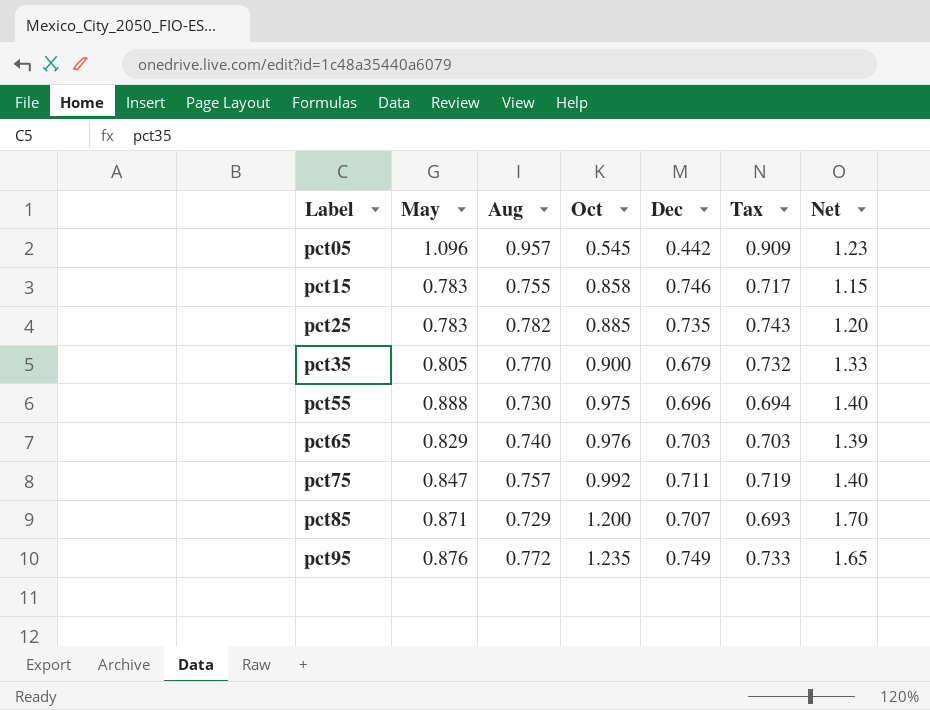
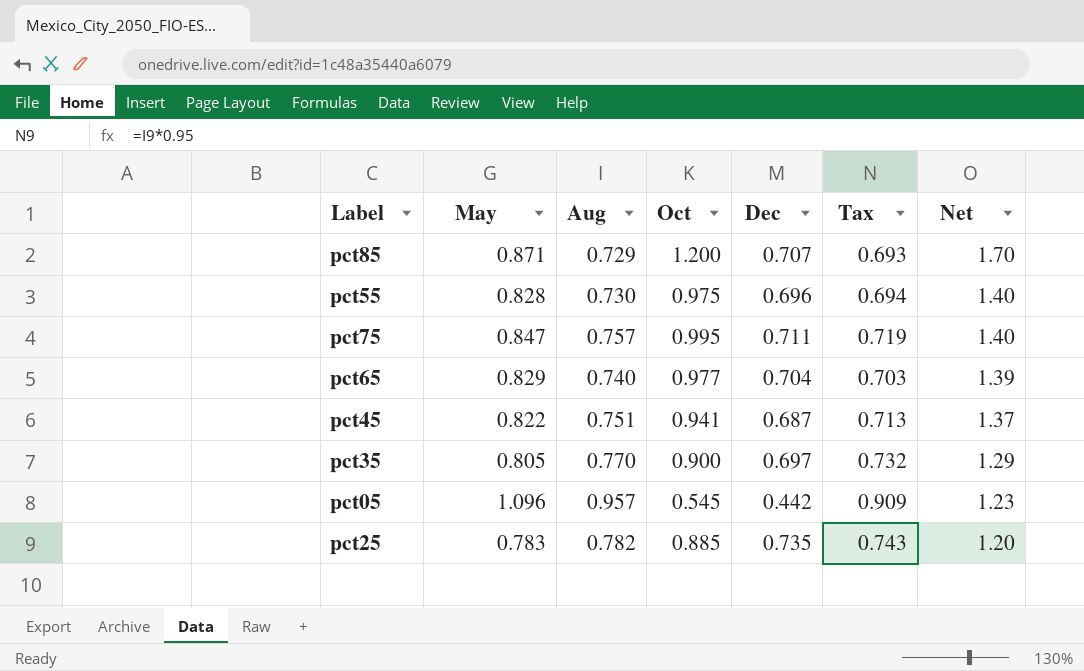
row order: Label ascending -> Net descending
row pct15: 0.783 | 0.755 | 0.858 | 0.746 | 0.717 | 1.15 -> none
row pct95: 0.876 | 0.772 | 1.235 | 0.749 | 0.733 | 1.65 -> none
pct55 | May: 0.888 -> 0.828
pct75 | Oct: 0.992 -> 0.995
pct65 | Oct: 0.976 -> 0.977
pct65 | Dec: 0.703 -> 0.704
row pct45: none -> 0.822 | 0.751 | 0.941 | 0.687 | 0.713 | 1.37
pct35 | Dec: 0.679 -> 0.697
pct35 | Net: 1.33 -> 1.29

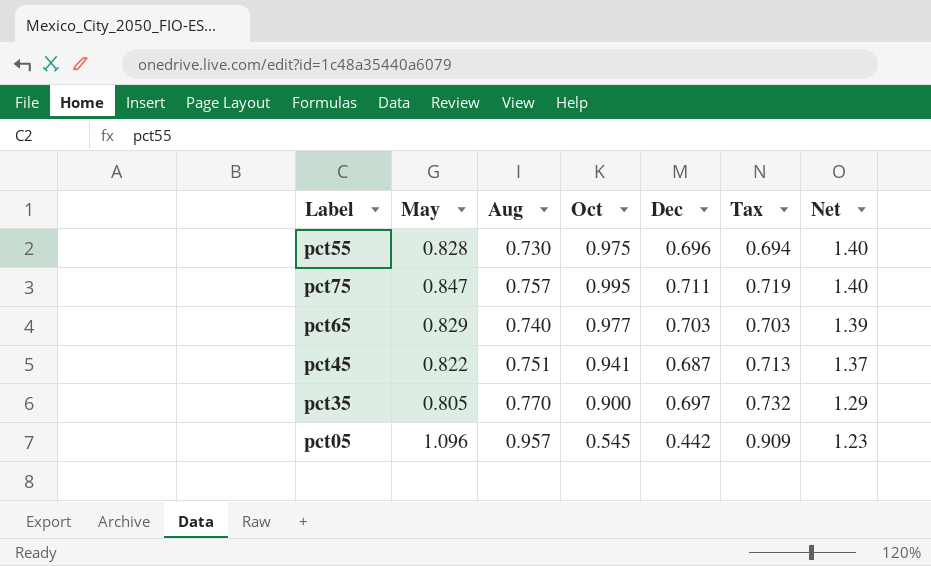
row pct85: 0.871 | 0.729 | 1.200 | 0.707 | 0.693 | 1.70 -> none
row pct25: 0.783 | 0.782 | 0.885 | 0.735 | 0.743 | 1.20 -> none
pct65 | Dec: 0.704 -> 0.703

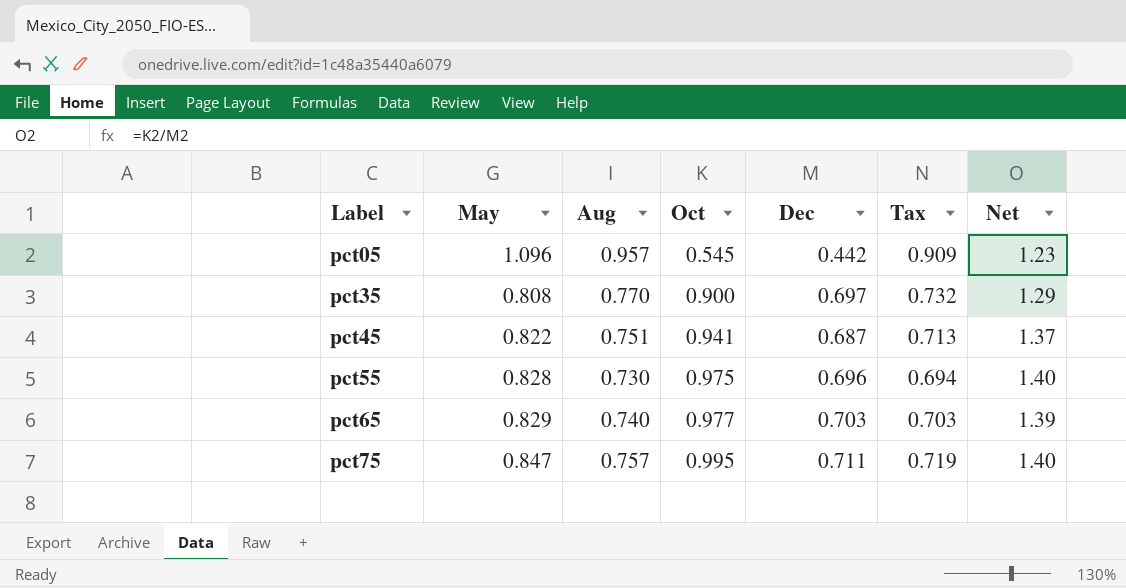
row order: Net descending -> Label ascending
pct35 | May: 0.805 -> 0.808

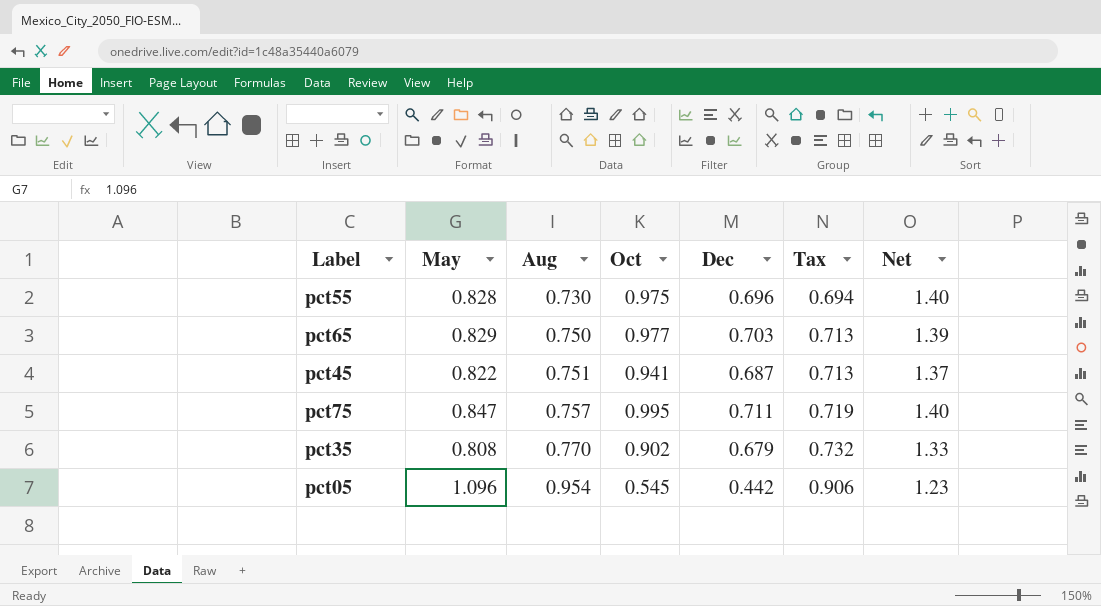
row order: Label ascending -> Aug ascending
pct65 | Aug: 0.740 -> 0.750
pct65 | Tax: 0.703 -> 0.713
pct35 | Oct: 0.900 -> 0.902
pct35 | Dec: 0.697 -> 0.679
pct35 | Net: 1.29 -> 1.33
pct05 | Aug: 0.957 -> 0.954
pct05 | Tax: 0.909 -> 0.906

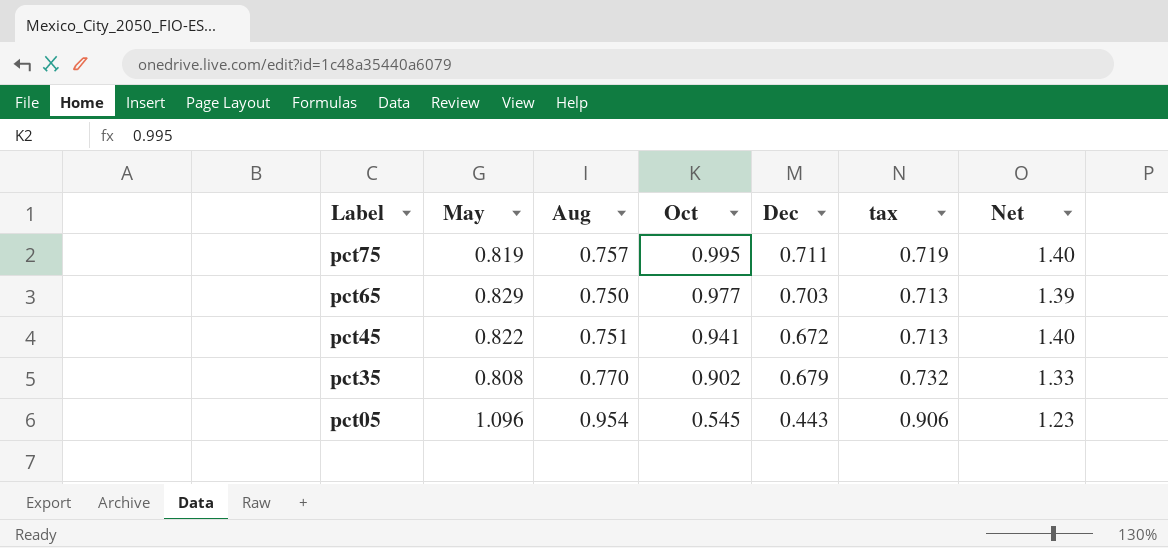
row order: Aug ascending -> Label descending
column name: Tax -> tax
row pct55: 0.828 | 0.730 | 0.975 | 0.696 | 0.694 | 1.40 -> none
pct75 | May: 0.847 -> 0.819
pct45 | Dec: 0.687 -> 0.672
pct45 | Net: 1.37 -> 1.40
pct05 | Dec: 0.442 -> 0.443

